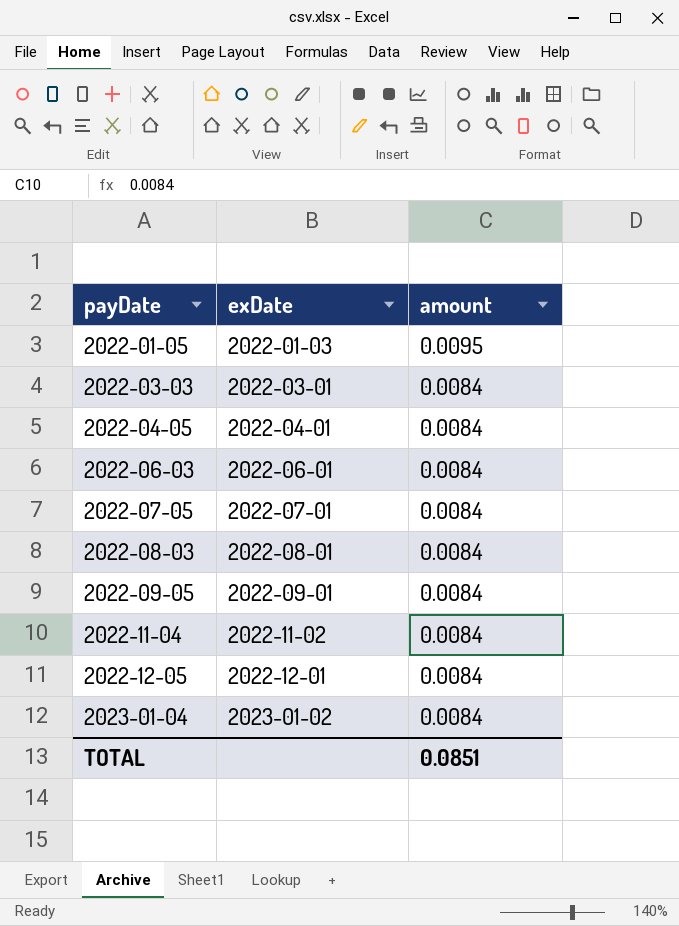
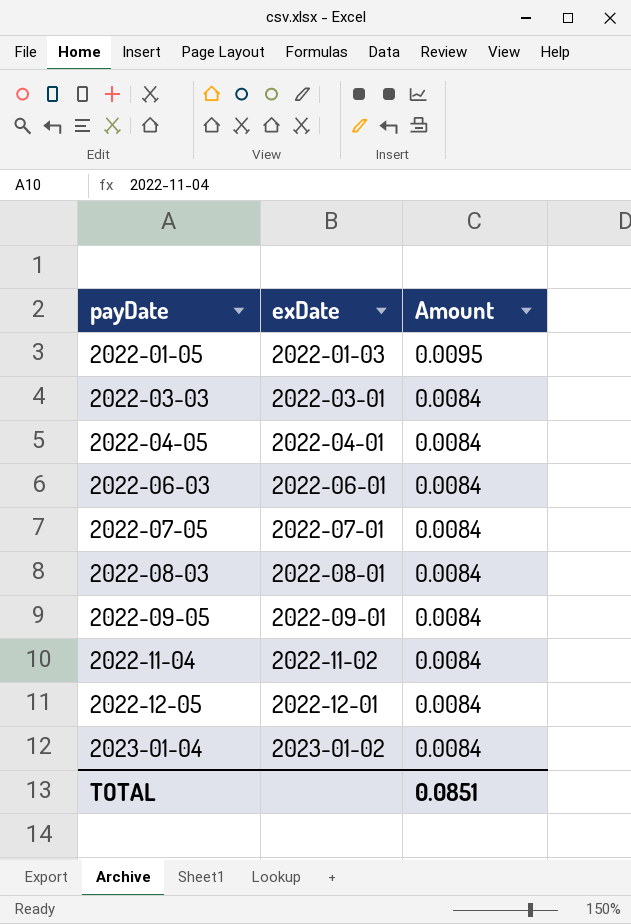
column name: amount -> Amount

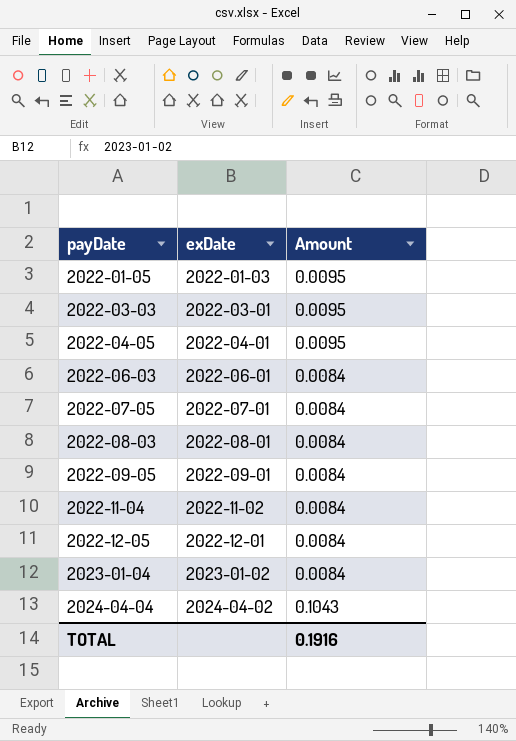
2022-03-03 | Amount: 0.0084 -> 0.0095
2022-04-05 | Amount: 0.0084 -> 0.0095
row 2024-04-04: none -> 2024-04-02 | 0.1043
TOTAL | Amount: 0.0851 -> 0.1916

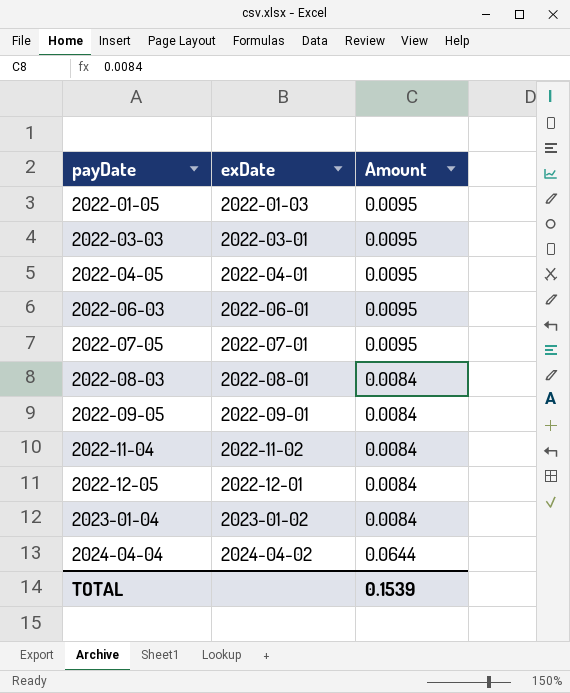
2022-06-03 | Amount: 0.0084 -> 0.0095
2022-07-05 | Amount: 0.0084 -> 0.0095
2024-04-04 | Amount: 0.1043 -> 0.0644
TOTAL | Amount: 0.1916 -> 0.1539

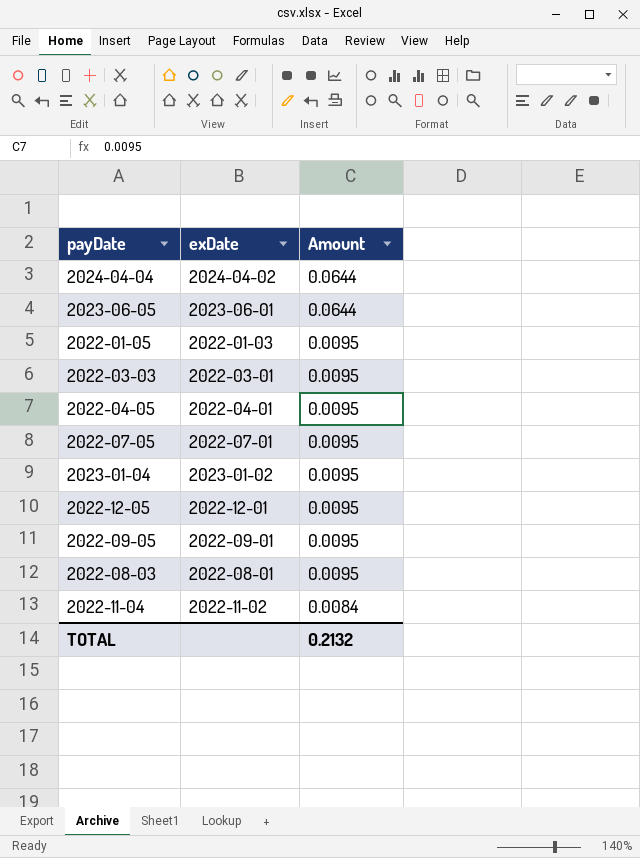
row order: payDate ascending -> Amount descending
row 2022-06-03: 2022-06-01 | 0.0095 -> none
row 2023-06-05: none -> 2023-06-01 | 0.0644
2023-01-04 | Amount: 0.0084 -> 0.0095
2022-12-05 | Amount: 0.0084 -> 0.0095
2022-09-05 | Amount: 0.0084 -> 0.0095
2022-08-03 | Amount: 0.0084 -> 0.0095
TOTAL | Amount: 0.1539 -> 0.2132

